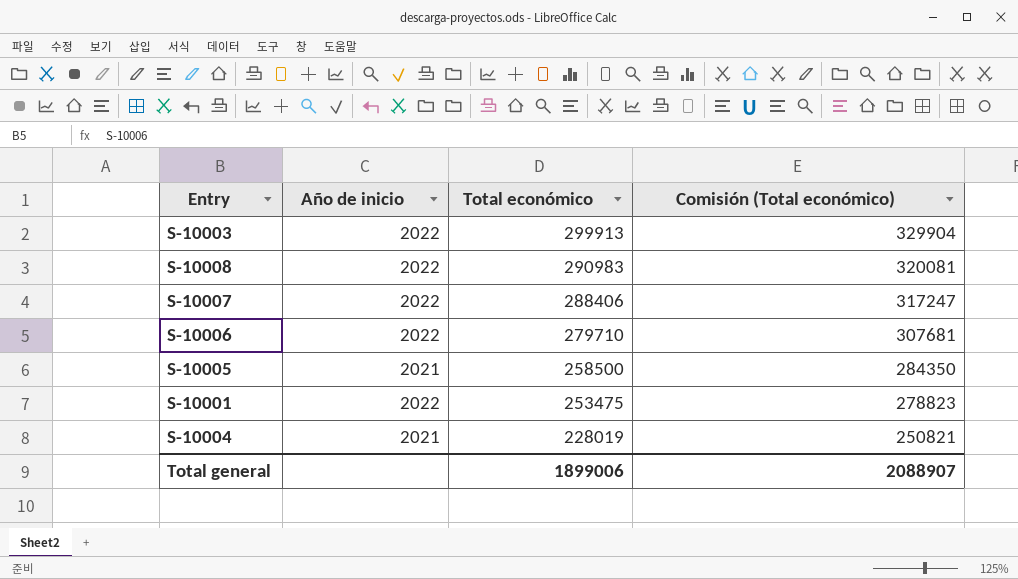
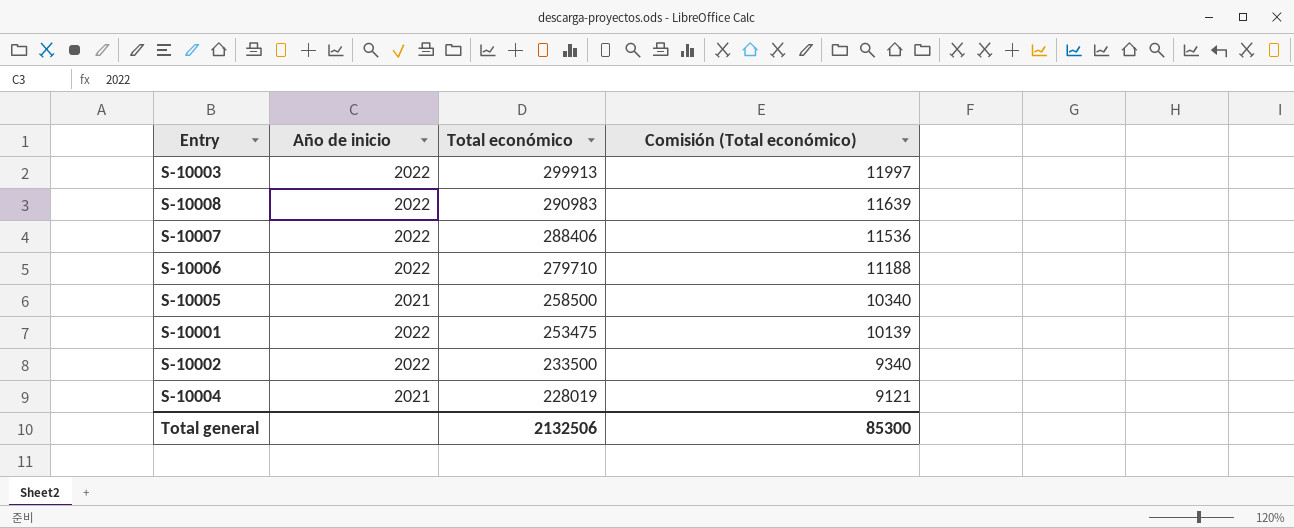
column Comisión (Total económico) | formula: [Total económico] * 1,1 -> [Total económico] * 0,04
row S-10002: none -> 2022 | 233500 | 9340
Total general | Total económico: 1899006 -> 2132506
Total general | Comisión (Total económico): 2088907 -> 85300

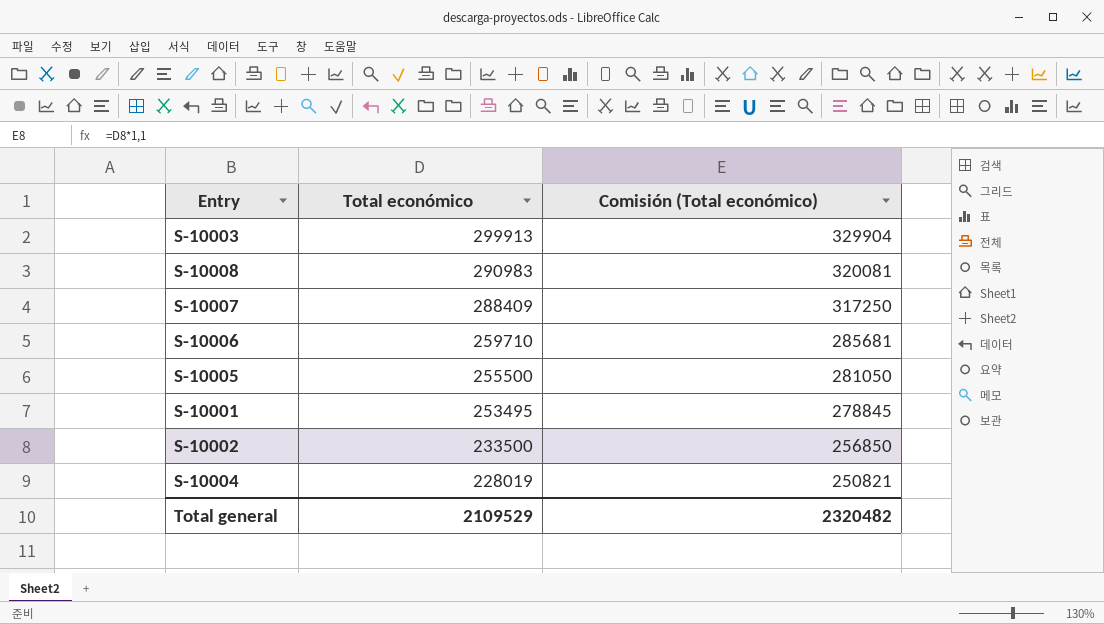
column Año de inicio | position: 2 -> none
column Comisión (Total económico) | formula: [Total económico] * 0,04 -> [Total económico] * 1,1
S-10007 | Total económico: 288406 -> 288409
S-10006 | Total económico: 279710 -> 259710
S-10005 | Total económico: 258500 -> 255500
S-10001 | Total económico: 253475 -> 253495
Total general | Total económico: 2132506 -> 2109529
Total general | Comisión (Total económico): 85300 -> 2320482

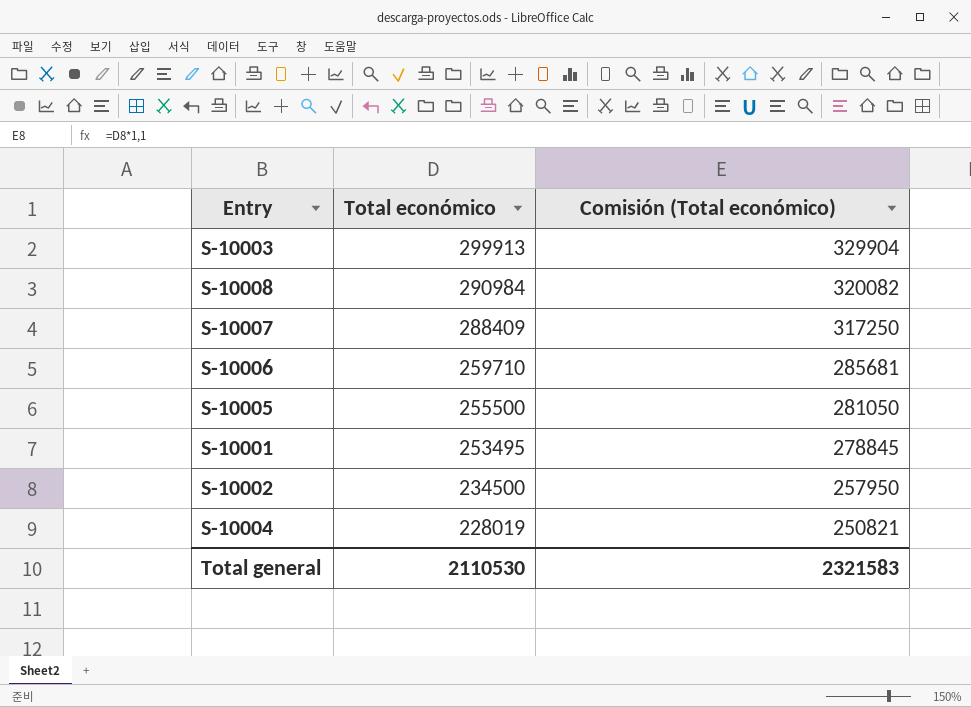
S-10008 | Total económico: 290983 -> 290984
S-10008 | Comisión (Total económico): 320081 -> 320082
S-10002 | Total económico: 233500 -> 234500
S-10002 | Comisión (Total económico): 256850 -> 257950
Total general | Total económico: 2109529 -> 2110530
Total general | Comisión (Total económico): 2320482 -> 2321583

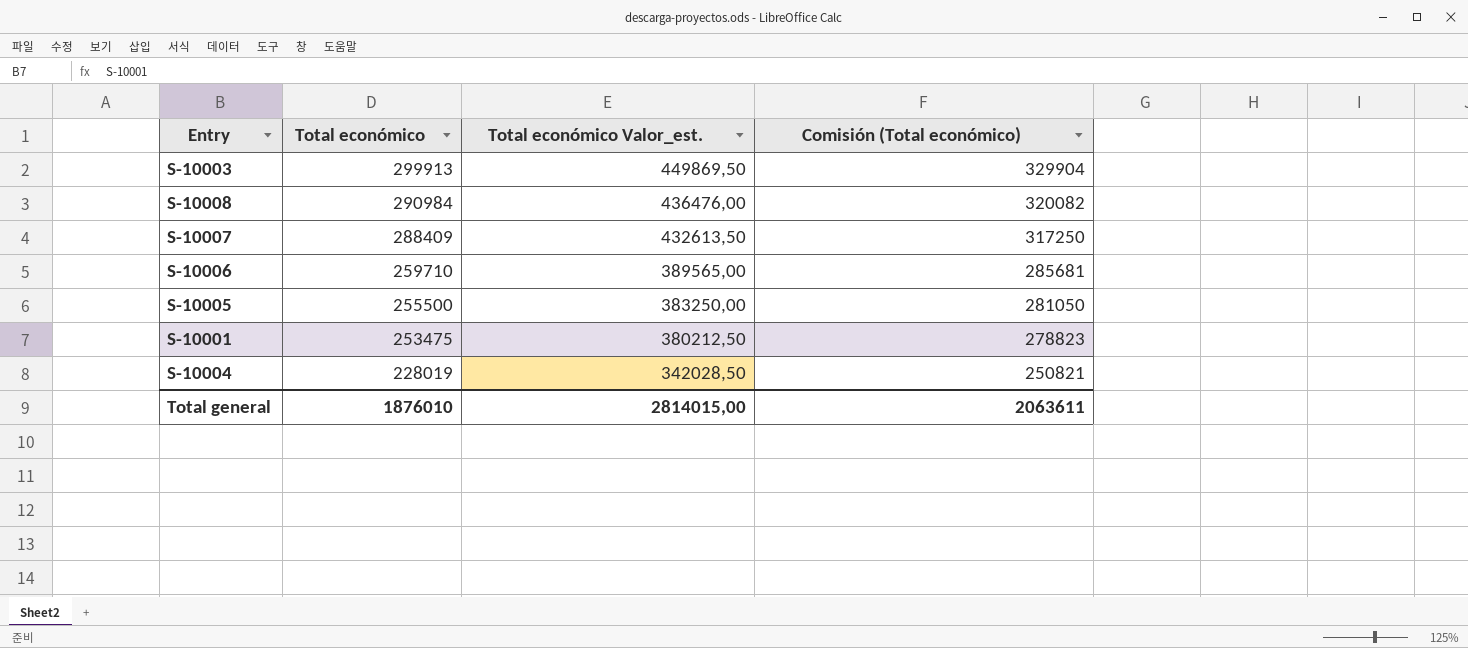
column Total económico Valor_est. | formula: none -> [Total económico] * 1,5
row S-10002: 234500 | 257950 -> none
S-10001 | Total económico: 253495 -> 253475
S-10001 | Comisión (Total económico): 278845 -> 278823
Total general | Total económico: 2110530 -> 1876010
Total general | Comisión (Total económico): 2321583 -> 2063611

